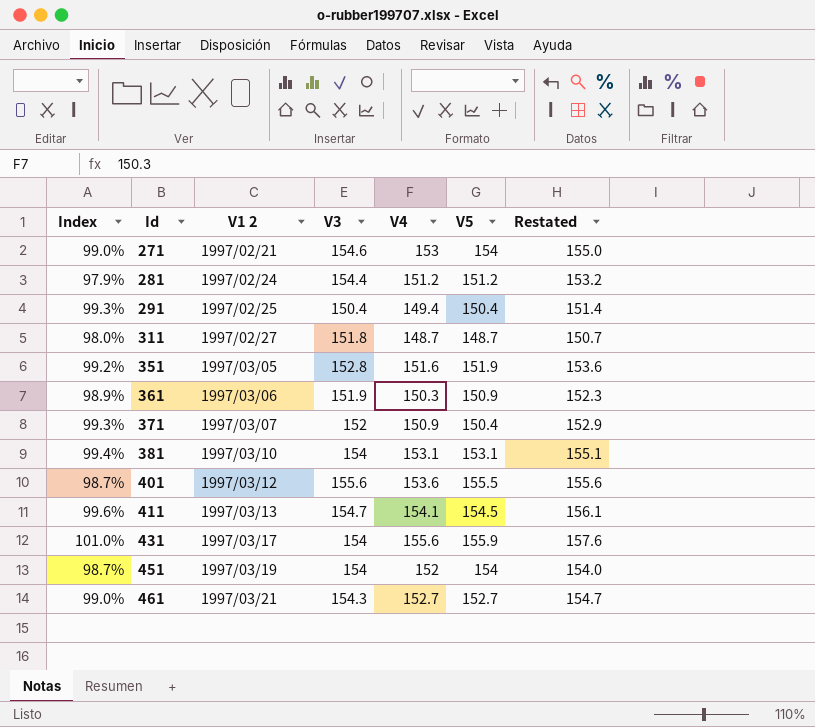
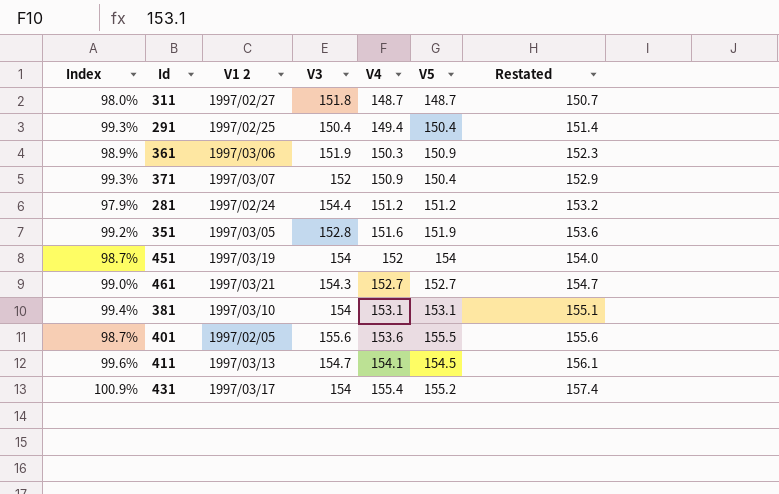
row order: Id ascending -> V4 ascending
row 271: 99.0% | 1997/02/21 | 154.6 | 153 | 154 | 155.0 -> none
401 | V1 2: 1997/03/12 -> 1997/02/05
431 | Index: 101.0% -> 100.9%
431 | V4: 155.6 -> 155.4
431 | V5: 155.9 -> 155.2
431 | Restated: 157.6 -> 157.4

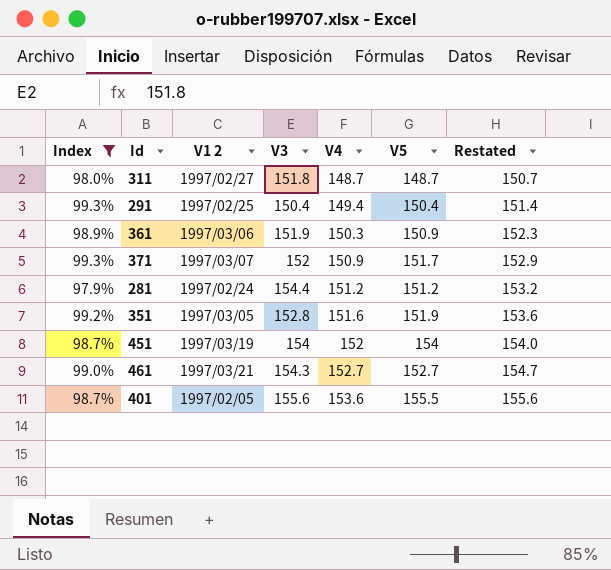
filter: none -> Index <= 99.3%
371 | V5: 150.4 -> 151.7

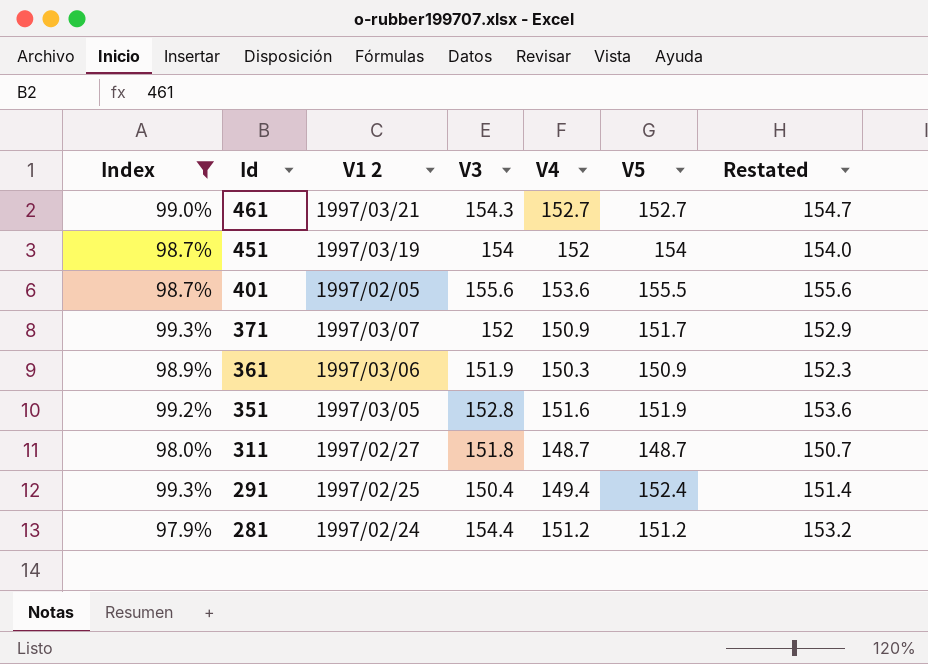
row order: V4 ascending -> Id descending
291 | V5: 150.4 -> 152.4

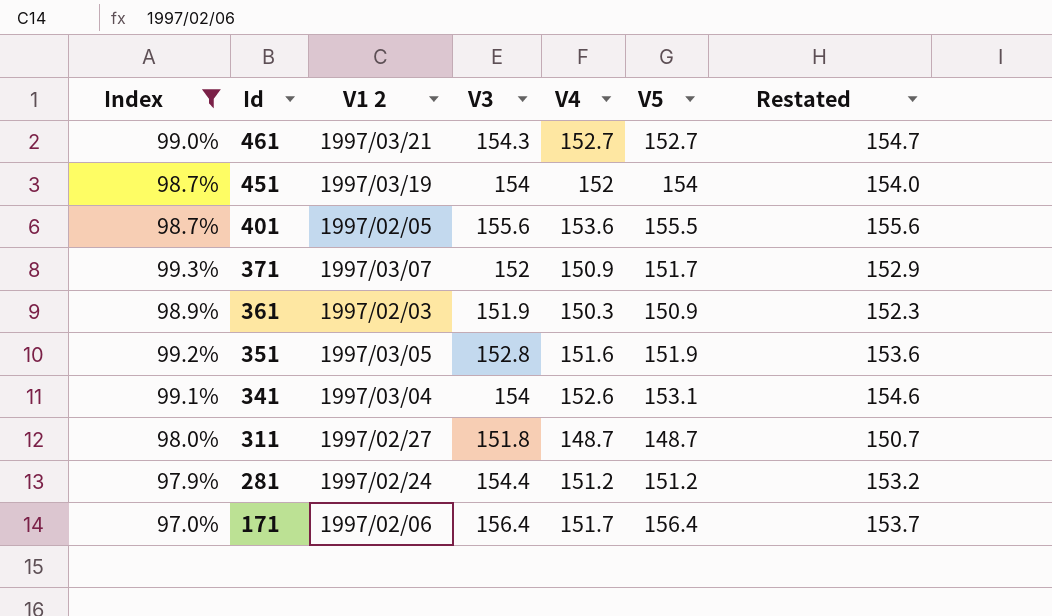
row 291: 99.3% | 1997/02/25 | 150.4 | 149.4 | 152.4 | 151.4 -> none
361 | V1 2: 1997/03/06 -> 1997/02/03
row 341: none -> 99.1% | 1997/03/04 | 154 | 152.6 | 153.1 | 154.6
row 171: none -> 97.0% | 1997/02/06 | 156.4 | 151.7 | 156.4 | 153.7

